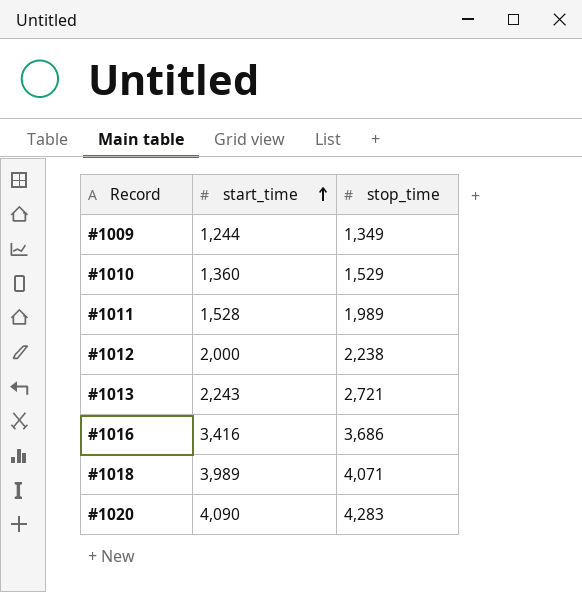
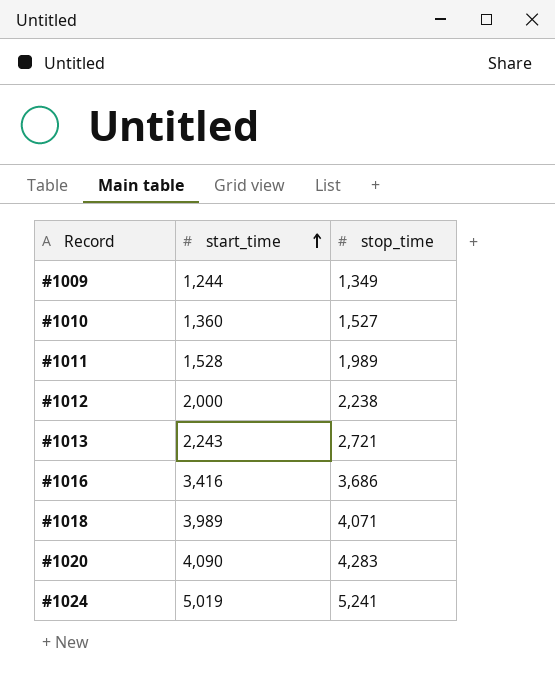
#1010 | stop_time: 1,529 -> 1,527
row #1024: none -> 5,019 | 5,241

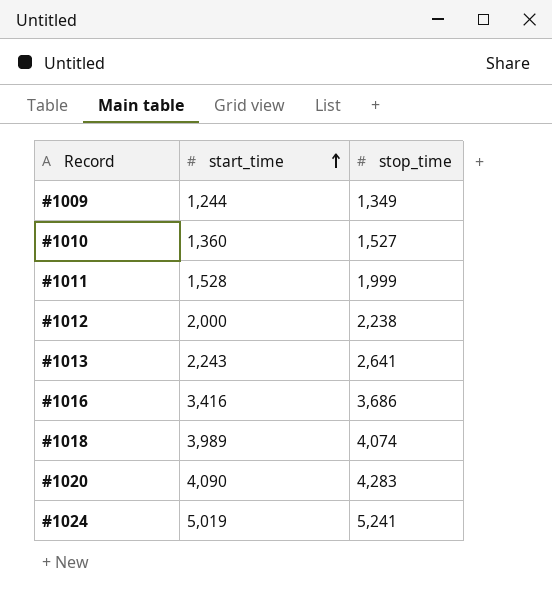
#1011 | stop_time: 1,989 -> 1,999
#1013 | stop_time: 2,721 -> 2,641
#1018 | stop_time: 4,071 -> 4,074

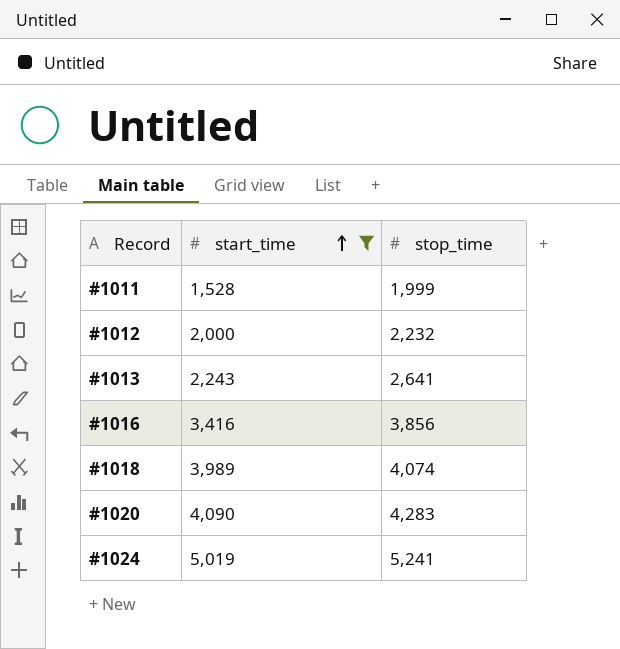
filter: none -> start_time >= 1,528
#1012 | stop_time: 2,238 -> 2,232
#1016 | stop_time: 3,686 -> 3,856

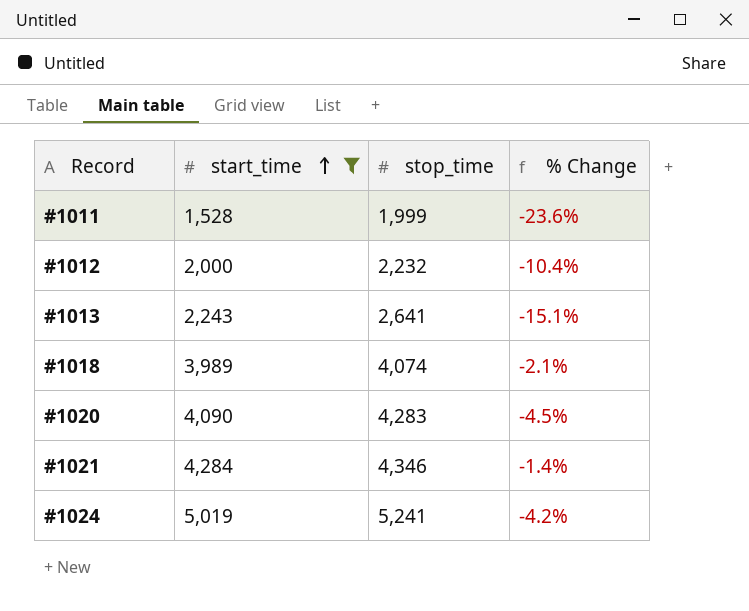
column % Change | formula: none -> ([start_time] - [stop_time]) / [stop_time]
row #1016: 3,416 | 3,856 -> none
row #1021: none -> 4,284 | 4,346 | -1.4%

